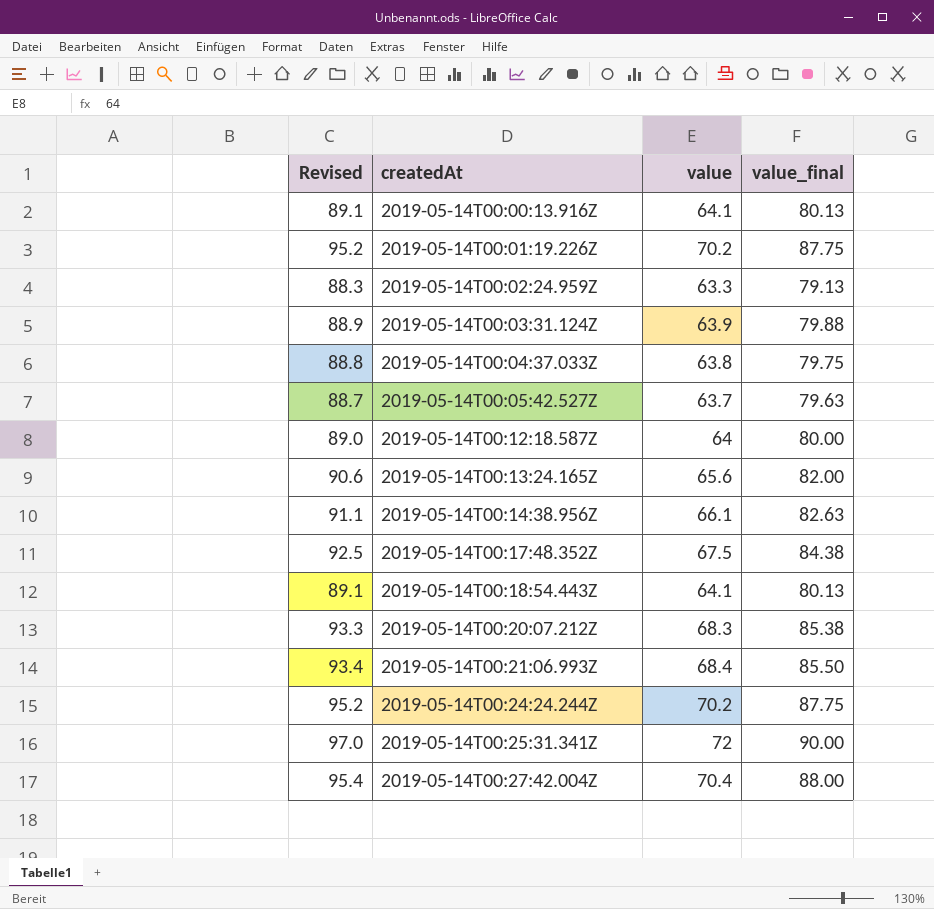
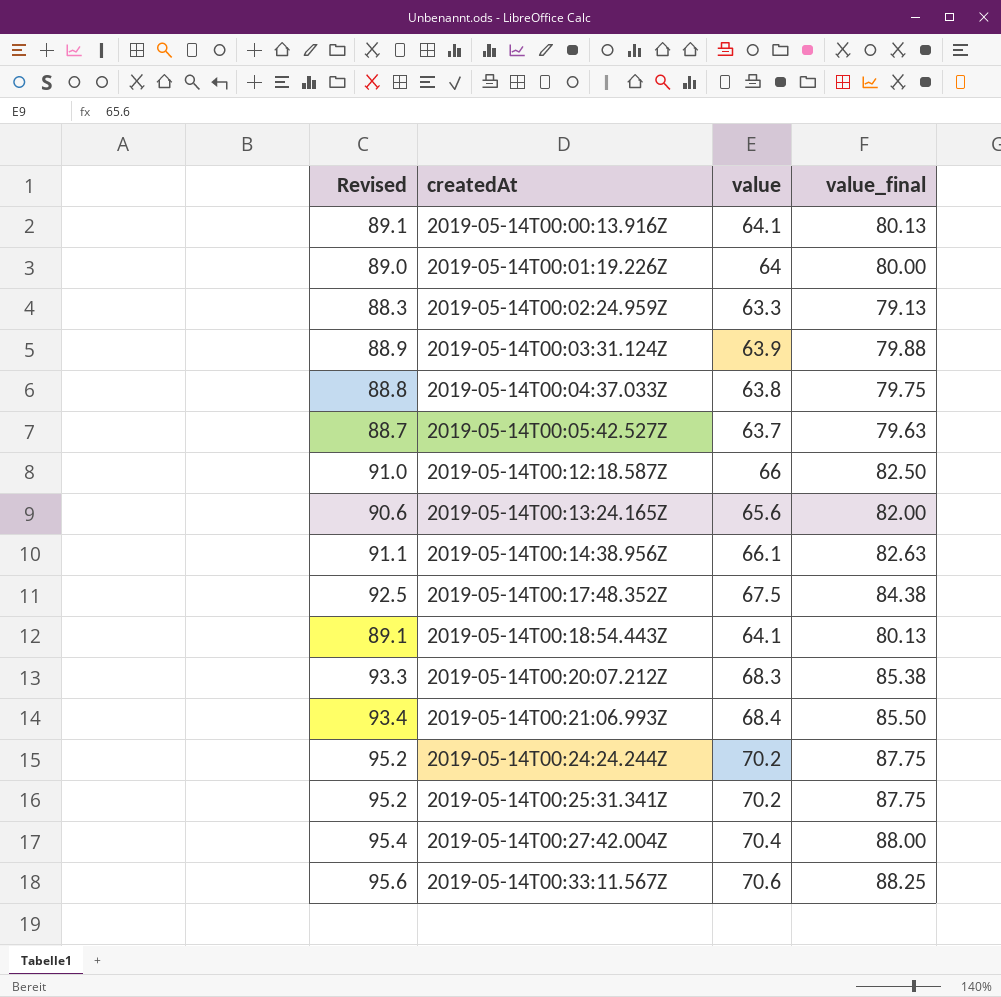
2019-05-14T00:01:19.226Z | Revised: 95.2 -> 89.0
2019-05-14T00:01:19.226Z | value: 70.2 -> 64
2019-05-14T00:01:19.226Z | value_final: 87.75 -> 80.00
2019-05-14T00:12:18.587Z | Revised: 89.0 -> 91.0
2019-05-14T00:12:18.587Z | value: 64 -> 66
2019-05-14T00:12:18.587Z | value_final: 80.00 -> 82.50
2019-05-14T00:25:31.341Z | Revised: 97.0 -> 95.2
2019-05-14T00:25:31.341Z | value: 72 -> 70.2
2019-05-14T00:25:31.341Z | value_final: 90.00 -> 87.75
row 2019-05-14T00:33:11.567Z: none -> 95.6 | 70.6 | 88.25

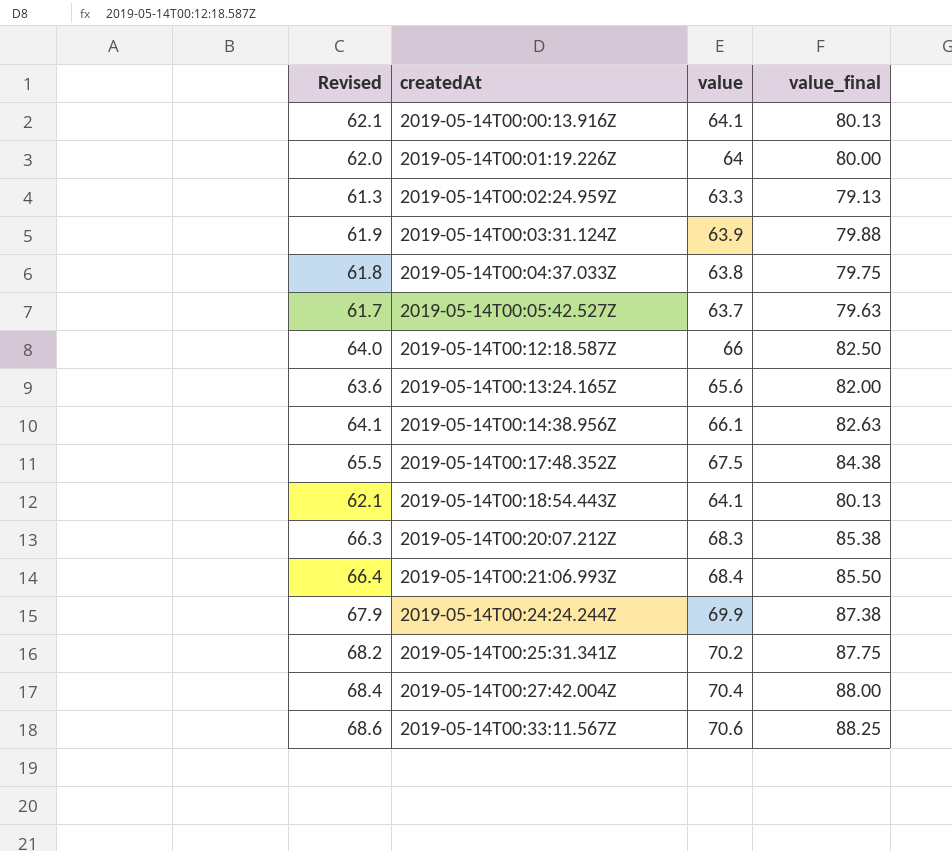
column Revised | formula: [value] + 25 -> [value] - 2
2019-05-14T00:24:24.244Z | value: 70.2 -> 69.9
2019-05-14T00:24:24.244Z | value_final: 87.75 -> 87.38

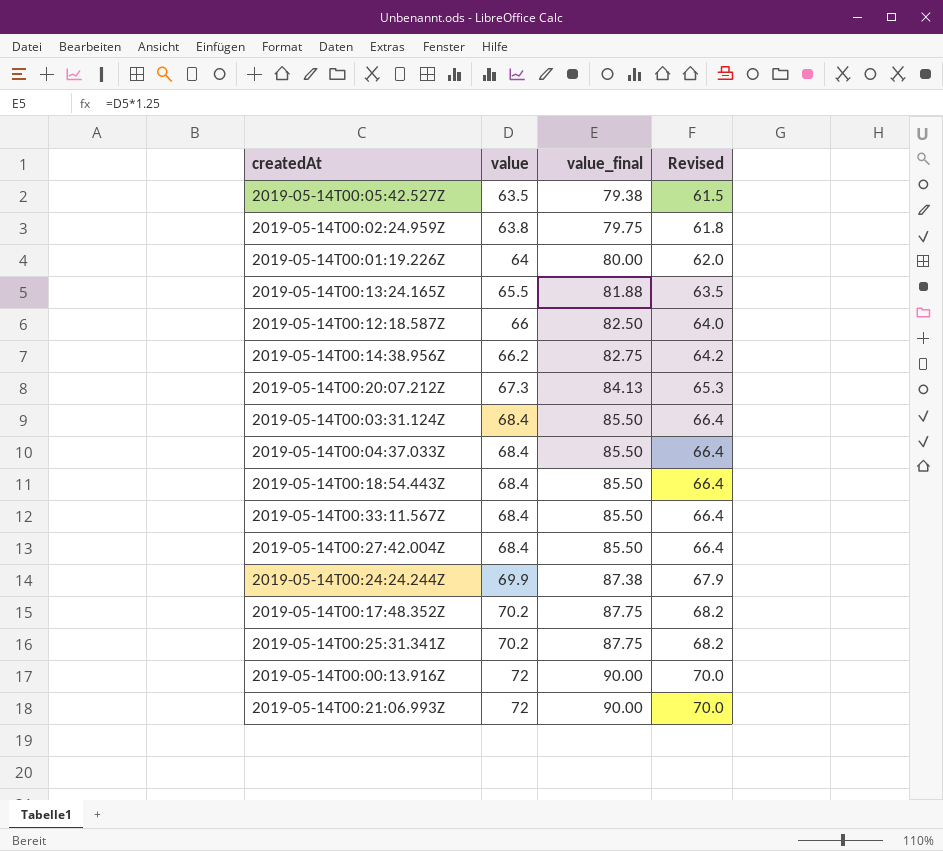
row order: createdAt ascending -> value ascending
column Revised | position: 1 -> 4
2019-05-14T00:05:42.527Z | value: 63.7 -> 63.5
2019-05-14T00:05:42.527Z | value_final: 79.63 -> 79.38
2019-05-14T00:05:42.527Z | Revised: 61.7 -> 61.5
2019-05-14T00:02:24.959Z | value: 63.3 -> 63.8
2019-05-14T00:02:24.959Z | value_final: 79.13 -> 79.75
2019-05-14T00:02:24.959Z | Revised: 61.3 -> 61.8
2019-05-14T00:13:24.165Z | value: 65.6 -> 65.5
2019-05-14T00:13:24.165Z | value_final: 82.00 -> 81.88
2019-05-14T00:13:24.165Z | Revised: 63.6 -> 63.5
2019-05-14T00:14:38.956Z | value: 66.1 -> 66.2
2019-05-14T00:14:38.956Z | value_final: 82.63 -> 82.75
2019-05-14T00:14:38.956Z | Revised: 64.1 -> 64.2
2019-05-14T00:20:07.212Z | value: 68.3 -> 67.3
2019-05-14T00:20:07.212Z | value_final: 85.38 -> 84.13
2019-05-14T00:20:07.212Z | Revised: 66.3 -> 65.3
2019-05-14T00:03:31.124Z | value: 63.9 -> 68.4
2019-05-14T00:03:31.124Z | value_final: 79.88 -> 85.50
2019-05-14T00:03:31.124Z | Revised: 61.9 -> 66.4
2019-05-14T00:04:37.033Z | value: 63.8 -> 68.4
2019-05-14T00:04:37.033Z | value_final: 79.75 -> 85.50
2019-05-14T00:04:37.033Z | Revised: 61.8 -> 66.4
2019-05-14T00:18:54.443Z | value: 64.1 -> 68.4
2019-05-14T00:18:54.443Z | value_final: 80.13 -> 85.50
2019-05-14T00:18:54.443Z | Revised: 62.1 -> 66.4
2019-05-14T00:33:11.567Z | value: 70.6 -> 68.4
2019-05-14T00:33:11.567Z | value_final: 88.25 -> 85.50
2019-05-14T00:33:11.567Z | Revised: 68.6 -> 66.4
2019-05-14T00:27:42.004Z | value: 70.4 -> 68.4
2019-05-14T00:27:42.004Z | value_final: 88.00 -> 85.50
2019-05-14T00:27:42.004Z | Revised: 68.4 -> 66.4
2019-05-14T00:17:48.352Z | value: 67.5 -> 70.2
2019-05-14T00:17:48.352Z | value_final: 84.38 -> 87.75
2019-05-14T00:17:48.352Z | Revised: 65.5 -> 68.2
2019-05-14T00:00:13.916Z | value: 64.1 -> 72
2019-05-14T00:00:13.916Z | value_final: 80.13 -> 90.00
2019-05-14T00:00:13.916Z | Revised: 62.1 -> 70.0
2019-05-14T00:21:06.993Z | value: 68.4 -> 72
2019-05-14T00:21:06.993Z | value_final: 85.50 -> 90.00
2019-05-14T00:21:06.993Z | Revised: 66.4 -> 70.0

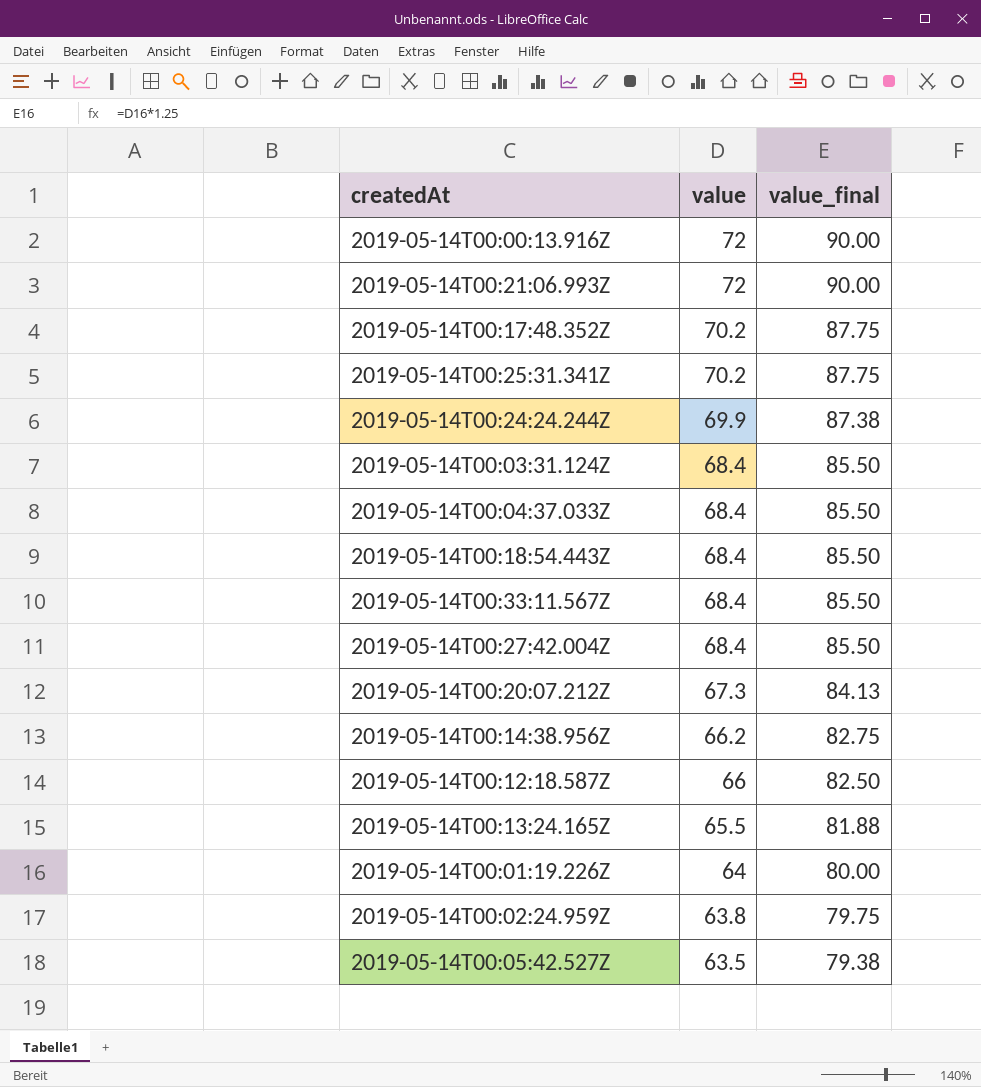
row order: value ascending -> value descending
column Revised | formula: [value] - 2 -> none

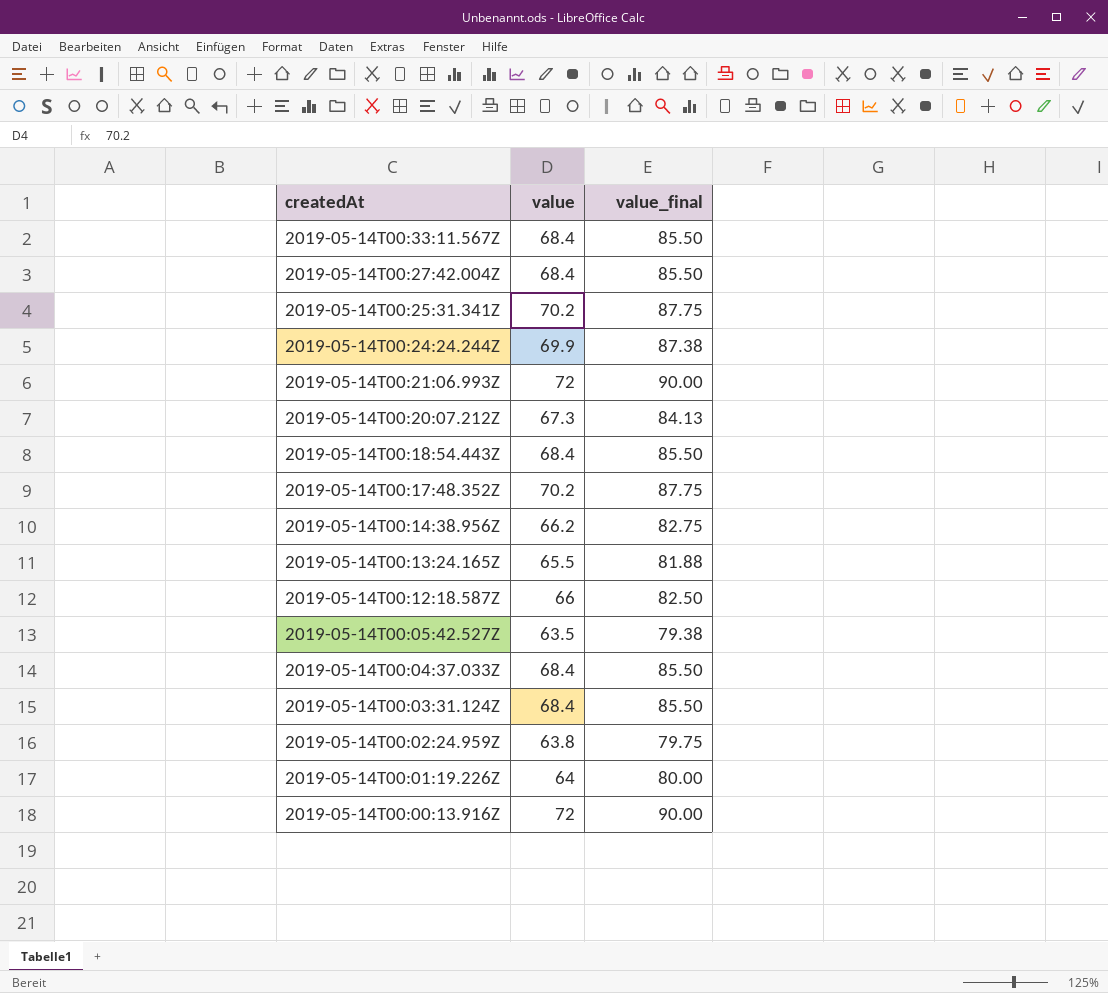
row order: value descending -> createdAt descending

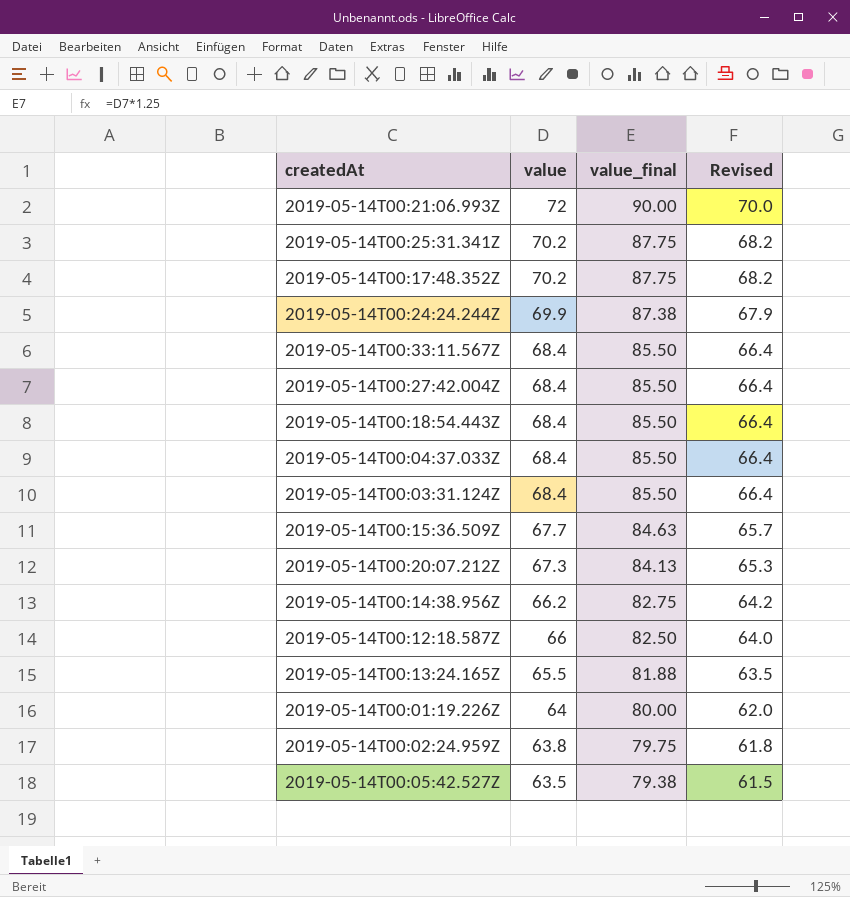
row order: createdAt descending -> value descending
column Revised | formula: none -> [value] - 2
row 2019-05-14T00:00:13.916Z: 72 | 90.00 -> none
row 2019-05-14T00:15:36.509Z: none -> 67.7 | 84.63 | 65.7

